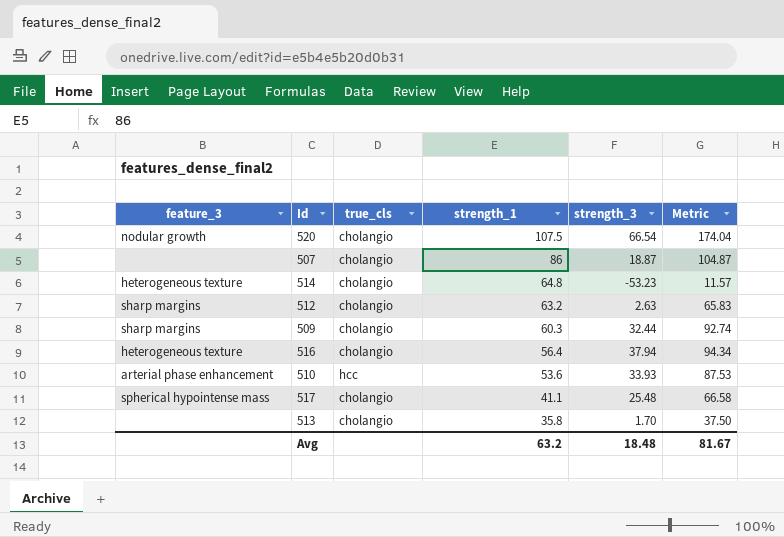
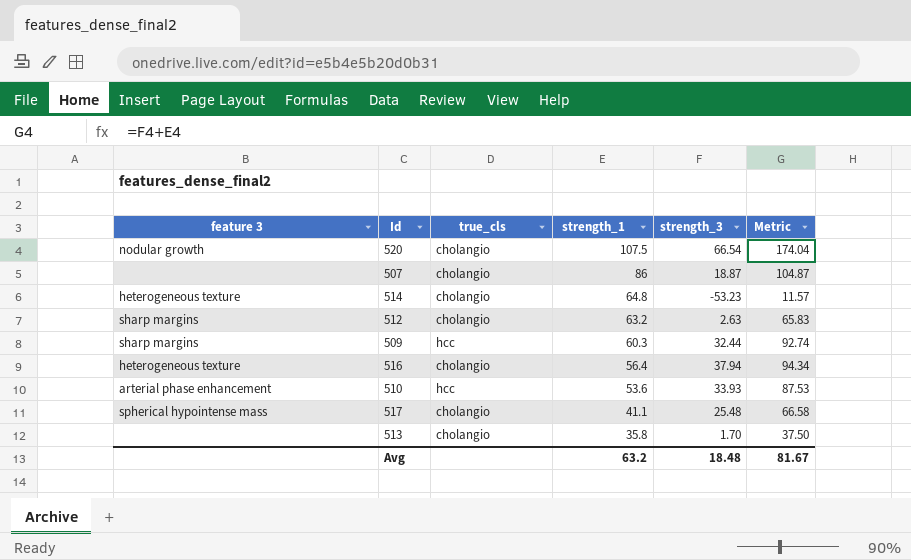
column name: feature_3 -> feature 3
509 | true_cls: cholangio -> hcc

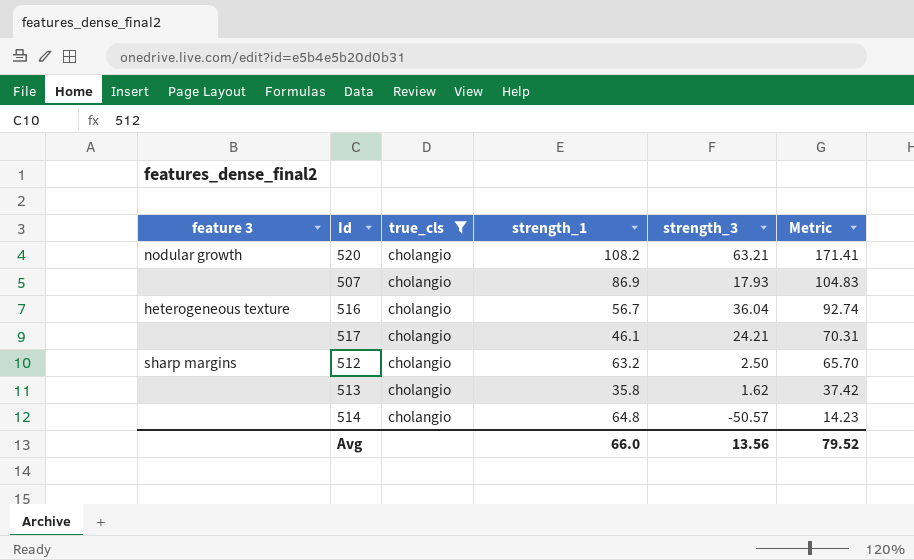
filter: none -> true_cls = cholangio
row order: strength_1 descending -> Metric descending
520 | strength_1: 107.5 -> 108.2
520 | strength_3: 66.54 -> 63.21
520 | Metric: 174.04 -> 171.41
507 | strength_1: 86 -> 86.9
507 | strength_3: 18.87 -> 17.93
507 | Metric: 104.87 -> 104.83
516 | strength_1: 56.4 -> 56.7
516 | strength_3: 37.94 -> 36.04
516 | Metric: 94.34 -> 92.74
517 | feature 3: spherical hypointense mass -> none
517 | strength_1: 41.1 -> 46.1
517 | strength_3: 25.48 -> 24.21
517 | Metric: 66.58 -> 70.31
512 | strength_3: 2.63 -> 2.50
512 | Metric: 65.83 -> 65.70
513 | strength_3: 1.70 -> 1.62
513 | Metric: 37.50 -> 37.42
514 | feature 3: heterogeneous texture -> none
514 | strength_3: -53.23 -> -50.57
514 | Metric: 11.57 -> 14.23
Avg | strength_1: 63.2 -> 66.0
Avg | strength_3: 18.48 -> 13.56
Avg | Metric: 81.67 -> 79.52

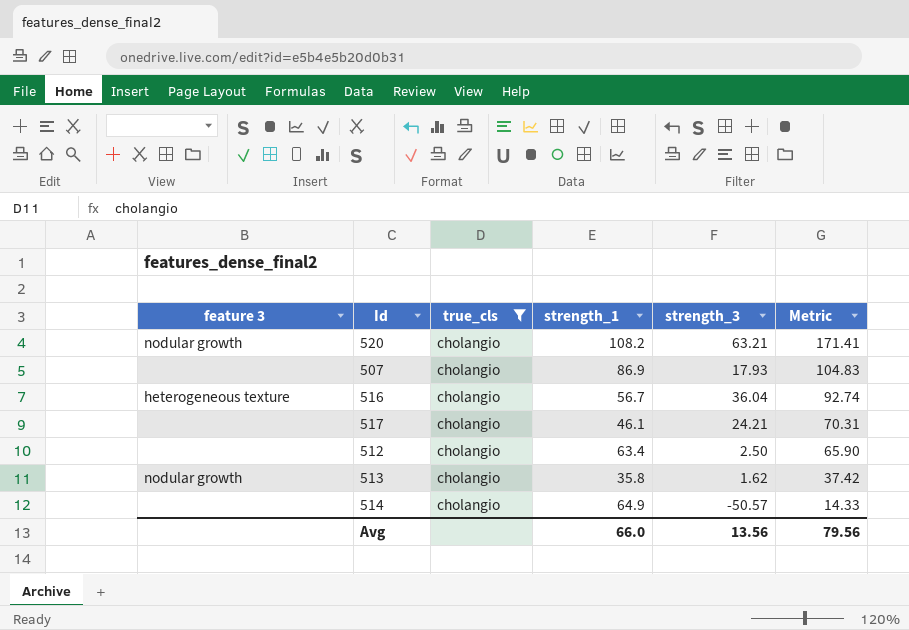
512 | feature 3: sharp margins -> none
512 | strength_1: 63.2 -> 63.4
512 | Metric: 65.70 -> 65.90
513 | feature 3: none -> nodular growth
514 | strength_1: 64.8 -> 64.9
514 | Metric: 14.23 -> 14.33
Avg | Metric: 79.52 -> 79.56

